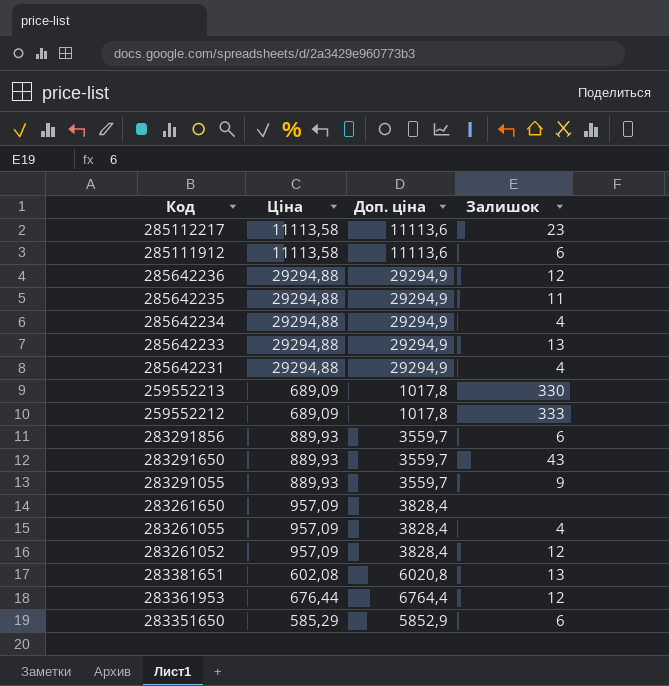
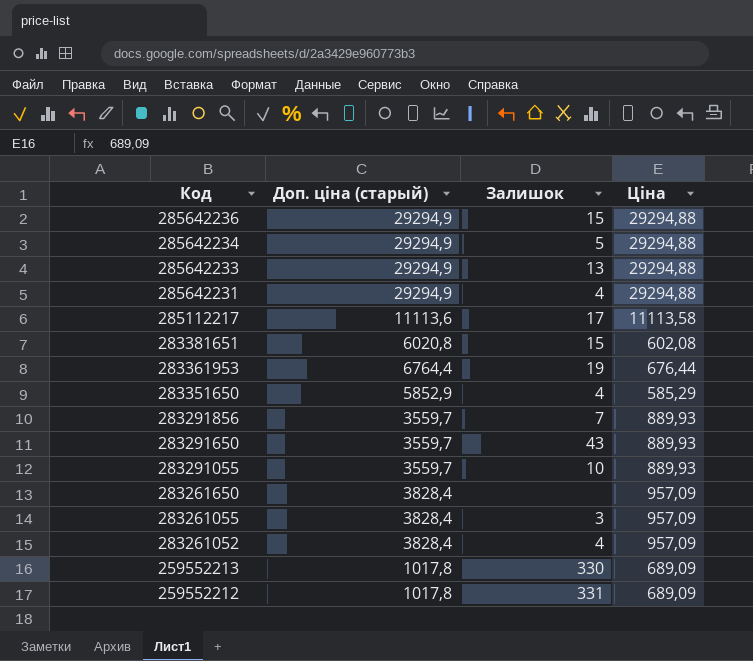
row order: none -> Код descending
column name: Доп. ціна -> Доп. ціна (старый)
column Ціна | position: 2 -> 4
row 285111912: 11113,58 | 11113,6 | 6 -> none
row 285642235: 29294,88 | 29294,9 | 11 -> none
285642236 | Залишок: 12 -> 15
285642234 | Залишок: 4 -> 5
285112217 | Залишок: 23 -> 17
283381651 | Залишок: 13 -> 15
283361953 | Залишок: 12 -> 19
283351650 | Залишок: 6 -> 4
283291856 | Залишок: 6 -> 7
283291055 | Залишок: 9 -> 10
283261055 | Залишок: 4 -> 3
283261052 | Залишок: 12 -> 4
259552212 | Залишок: 333 -> 331

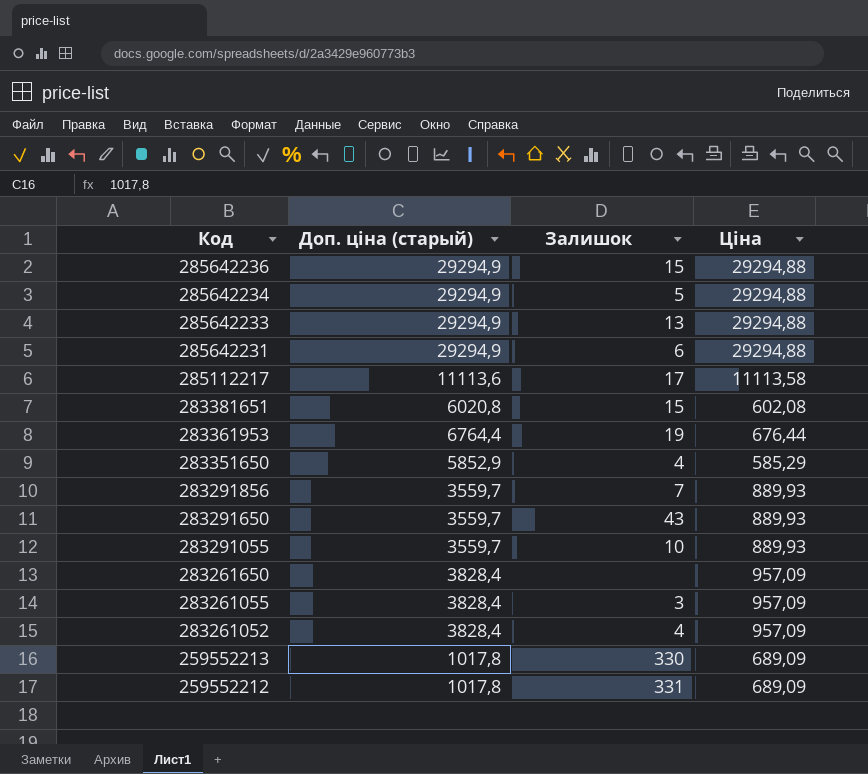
285642231 | Залишок: 4 -> 6

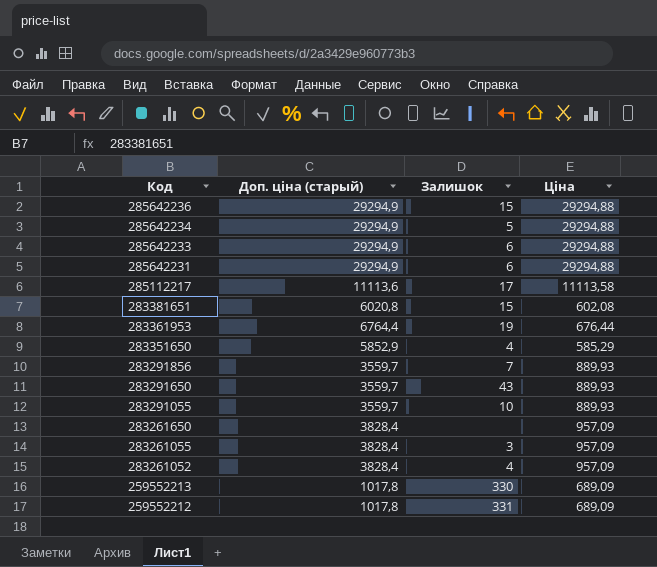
285642233 | Залишок: 13 -> 6

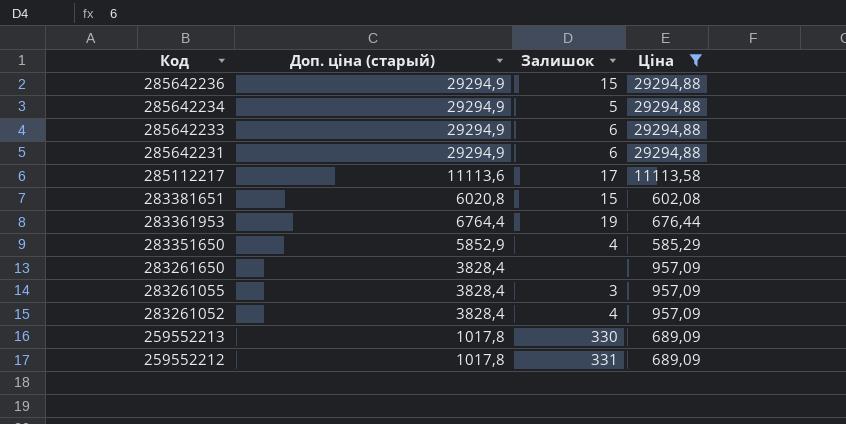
filter: none -> Ціна != 889,93

